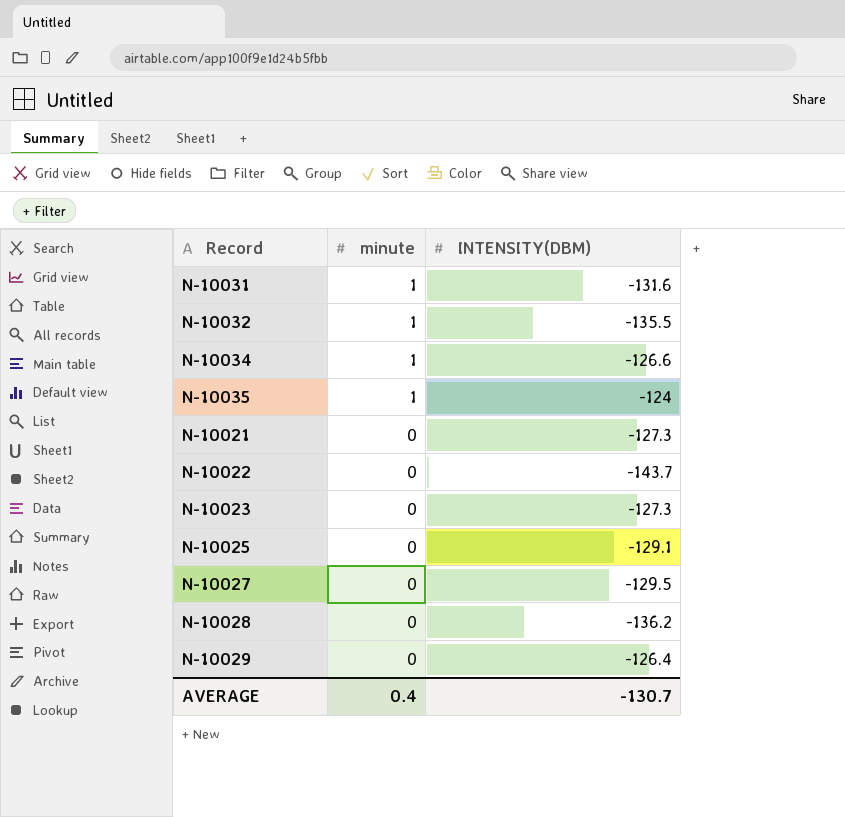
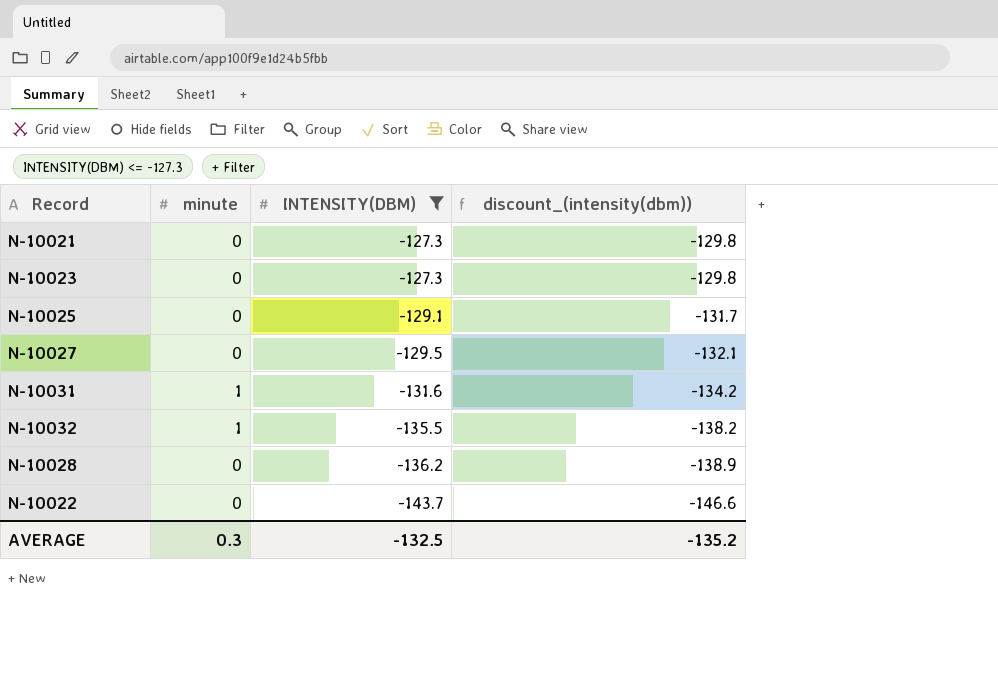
filter: none -> INTENSITY(DBM) <= -127.3
row order: minute descending -> INTENSITY(DBM) descending
column discount_(intensity(dbm)) | formula: none -> [INTENSITY(DBM)] * 1.02
AVERAGE | minute: 0.4 -> 0.3
AVERAGE | INTENSITY(DBM): -130.7 -> -132.5

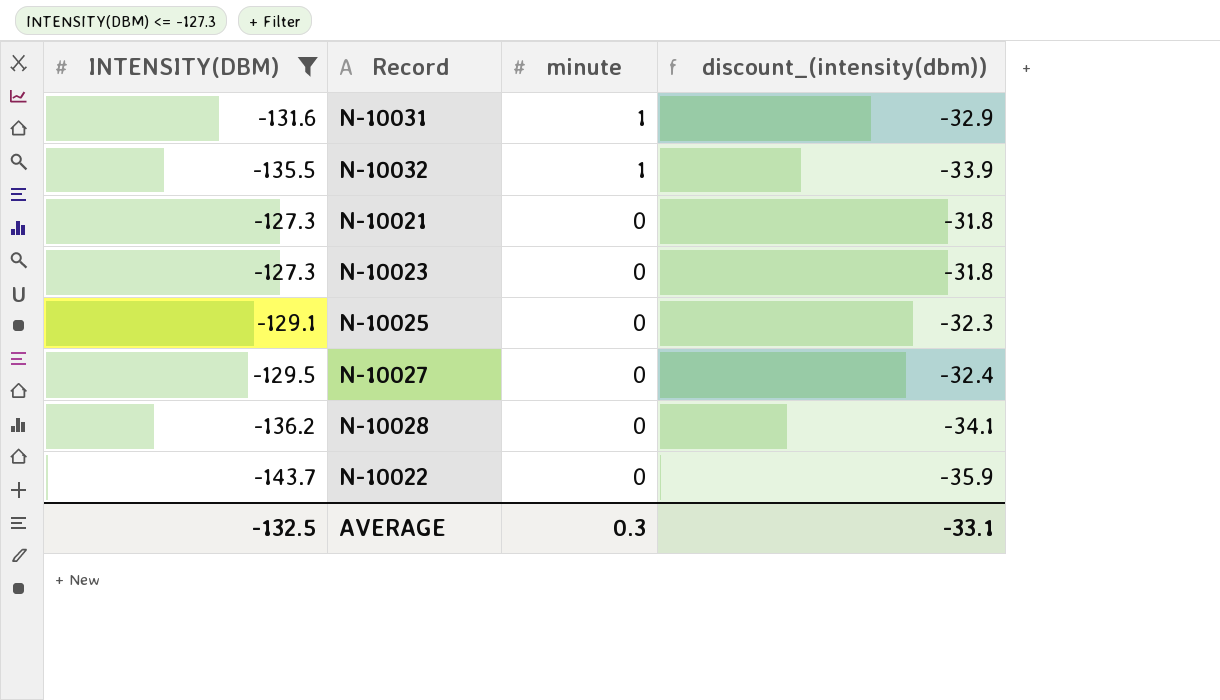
row order: INTENSITY(DBM) descending -> minute descending
column INTENSITY(DBM) | position: 3 -> 1
column discount_(intensity(dbm)) | formula: [INTENSITY(DBM)] * 1.02 -> [INTENSITY(DBM)] * 0.25
AVERAGE | discount_(intensity(dbm)): -135.2 -> -33.1

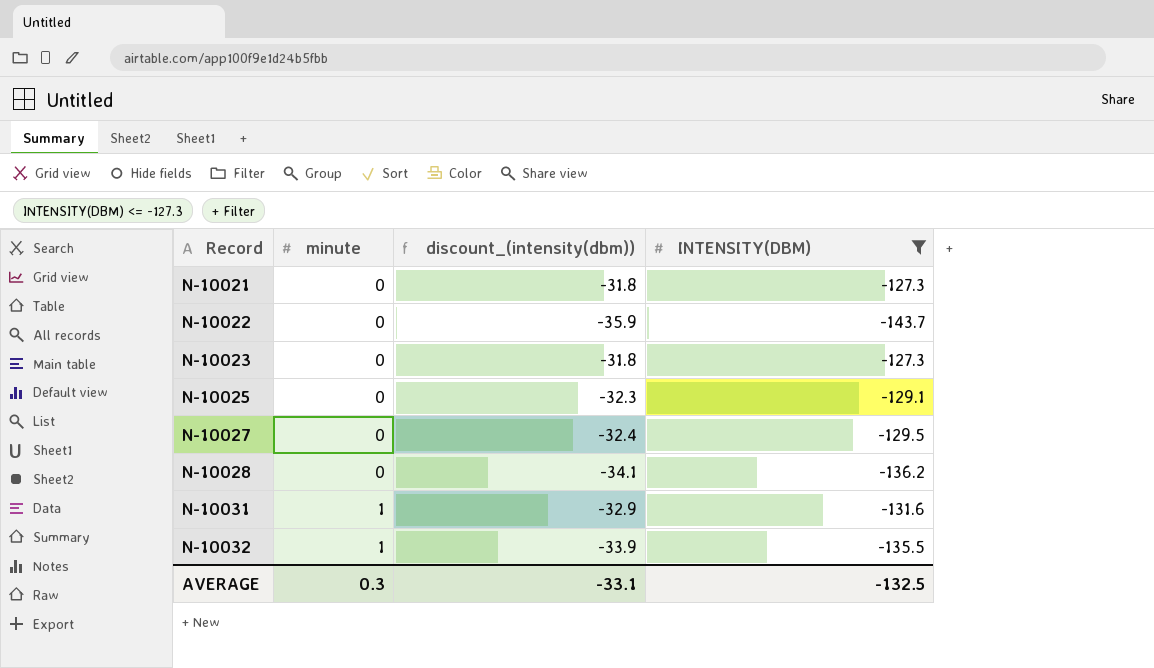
row order: minute descending -> Record ascending
column INTENSITY(DBM) | position: 1 -> 4

